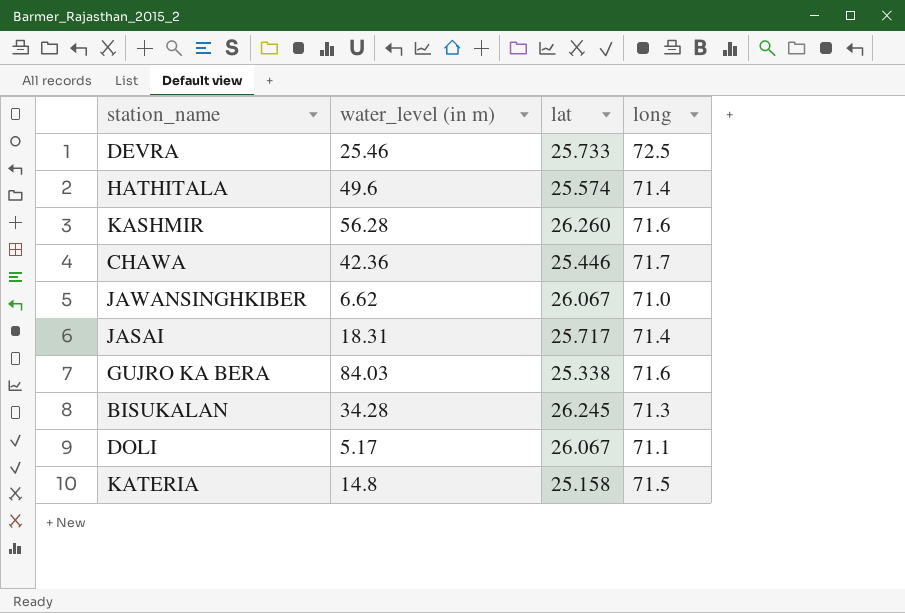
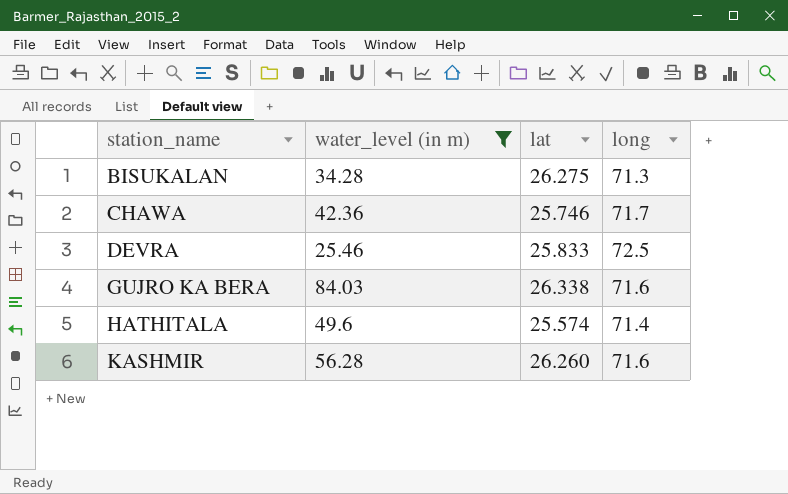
filter: none -> water_level (in m) >= 25.46
row order: none -> station_name ascending
BISUKALAN | lat: 26.245 -> 26.275
CHAWA | lat: 25.446 -> 25.746
DEVRA | lat: 25.733 -> 25.833
GUJRO KA BERA | lat: 25.338 -> 26.338

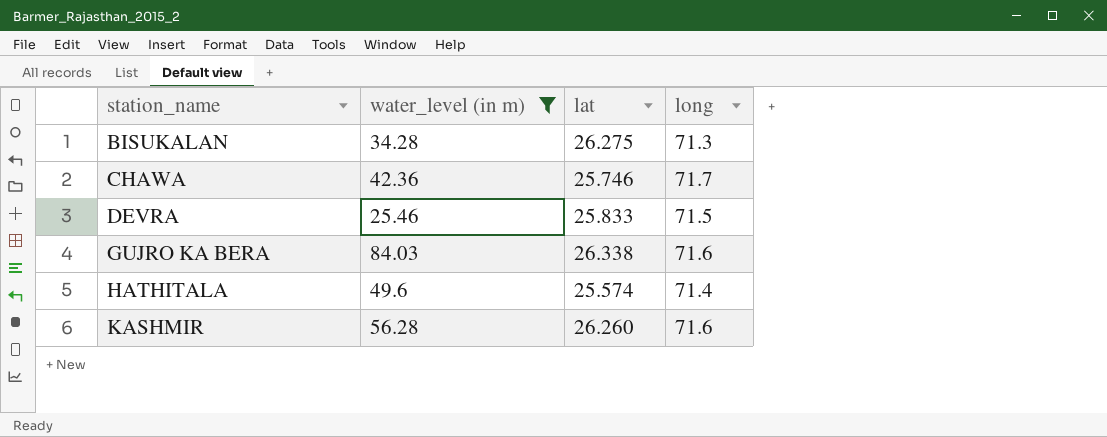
DEVRA | long: 72.5 -> 71.5

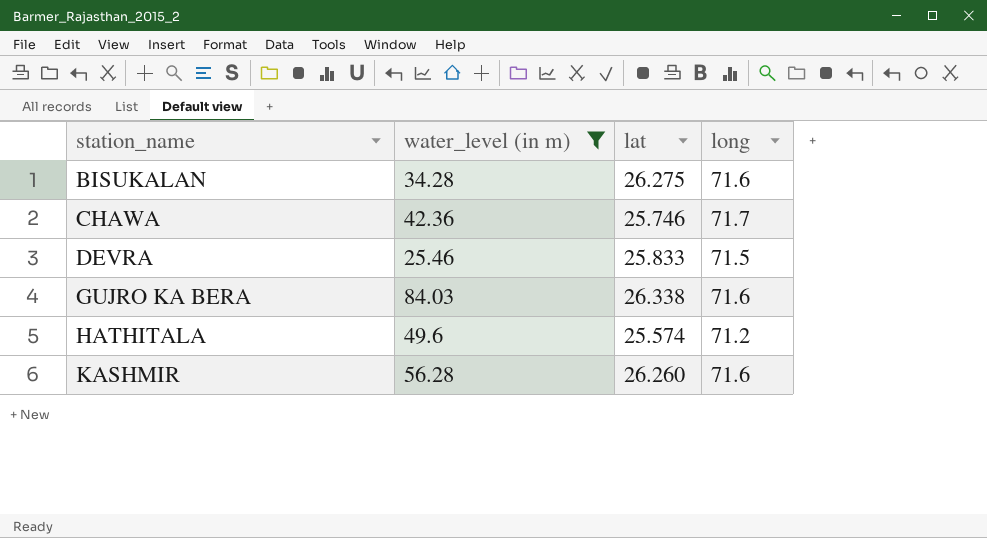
BISUKALAN | long: 71.3 -> 71.6
HATHITALA | long: 71.4 -> 71.2

